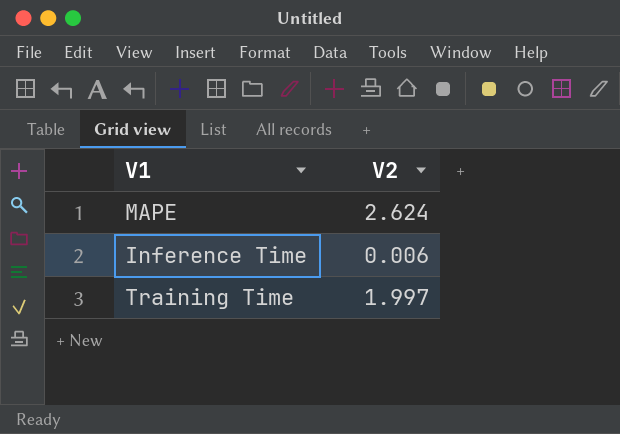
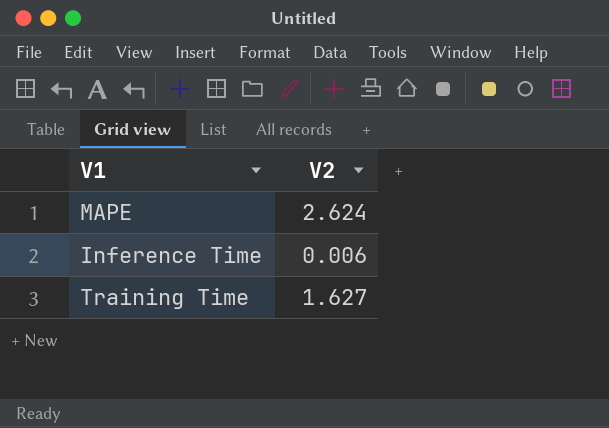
Training Time | V2: 1.997 -> 1.627

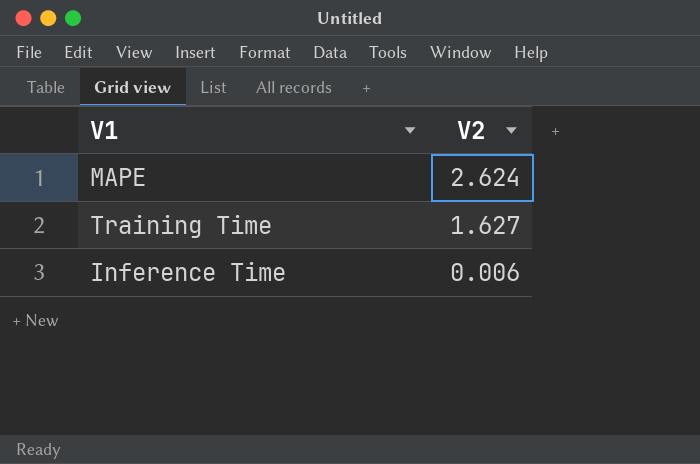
row order: none -> V2 descending

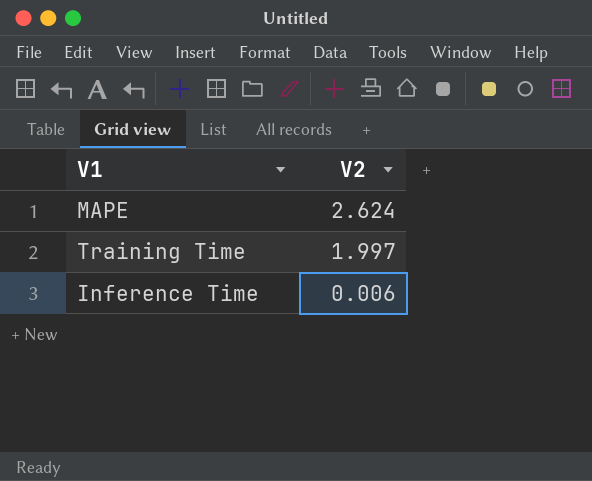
Training Time | V2: 1.627 -> 1.997

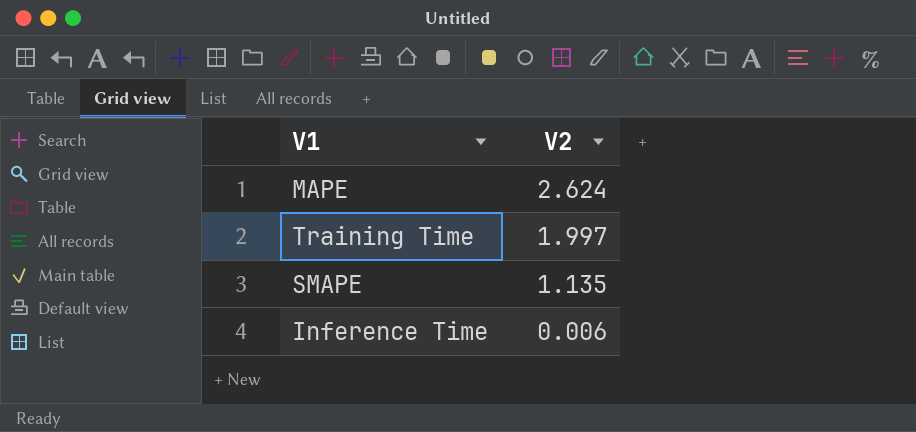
row SMAPE: none -> 1.135

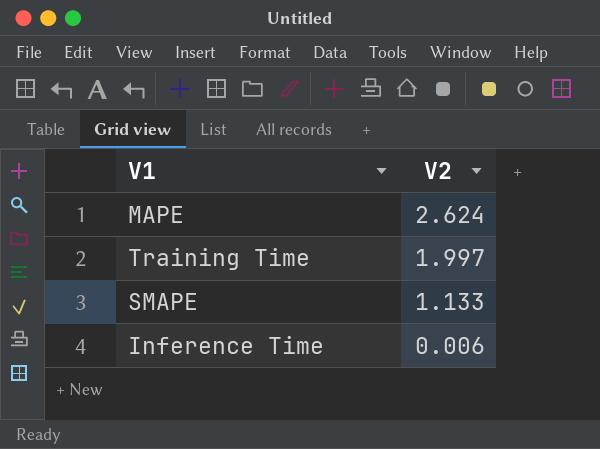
SMAPE | V2: 1.135 -> 1.133

